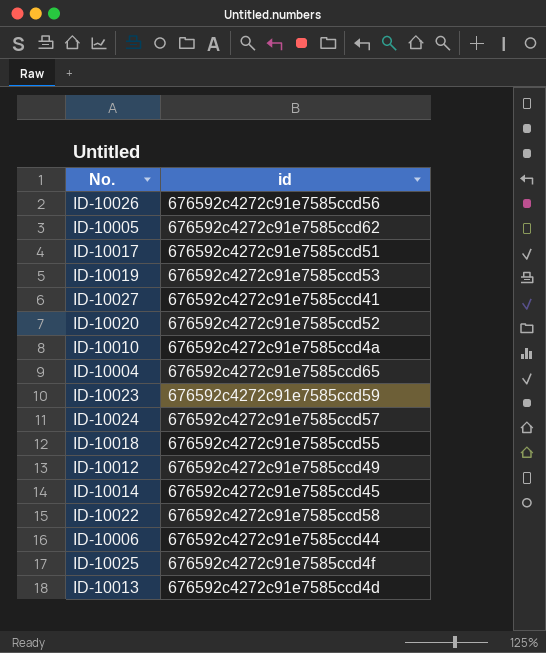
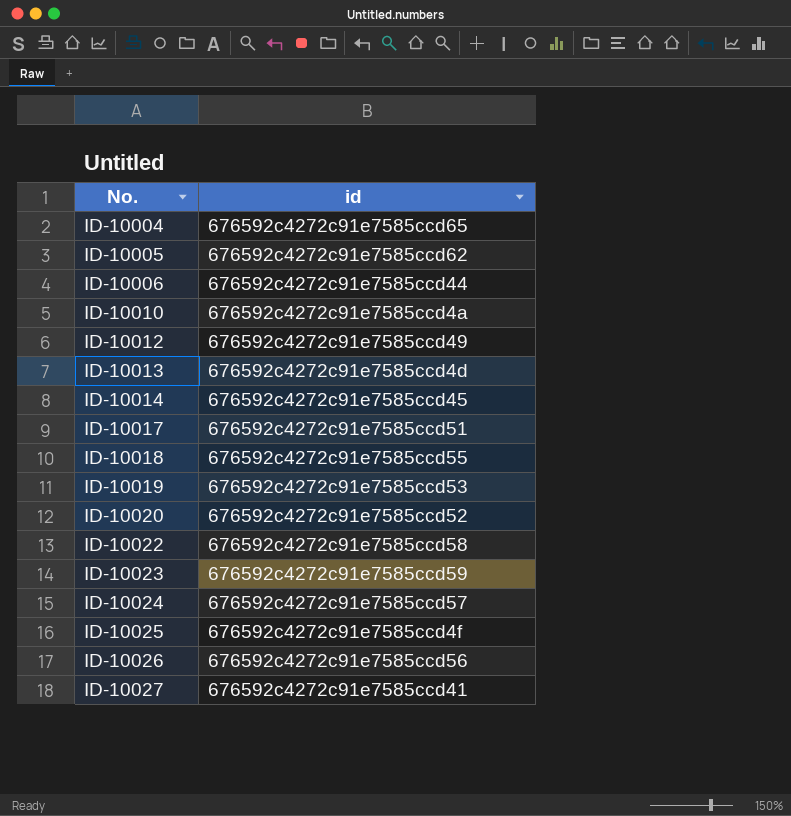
row order: none -> No. ascending

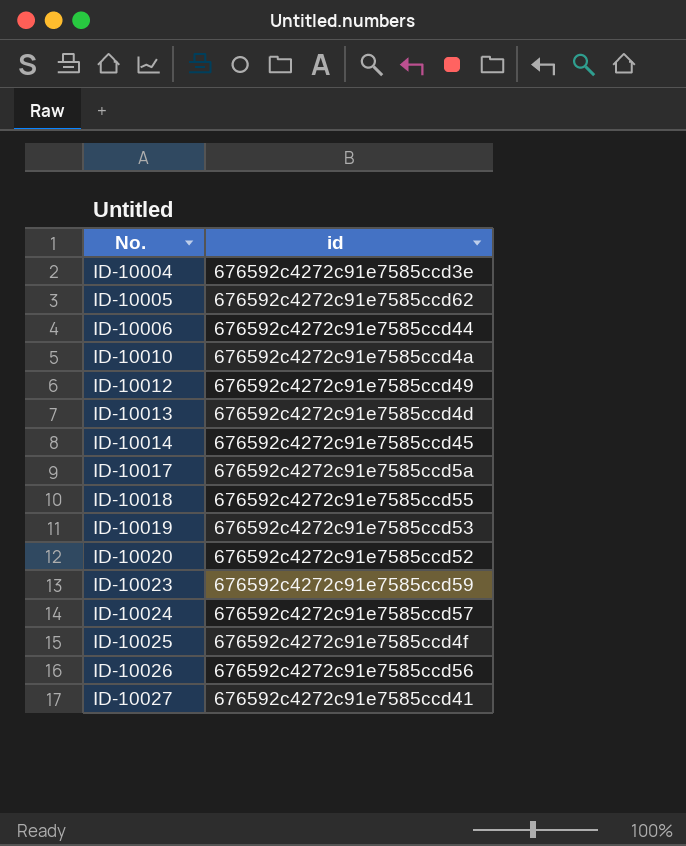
row ID-10022: 676592c4272c91e7585ccd58 -> none
ID-10004 | id: 676592c4272c91e7585ccd65 -> 676592c4272c91e7585ccd3e
ID-10017 | id: 676592c4272c91e7585ccd51 -> 676592c4272c91e7585ccd5a

